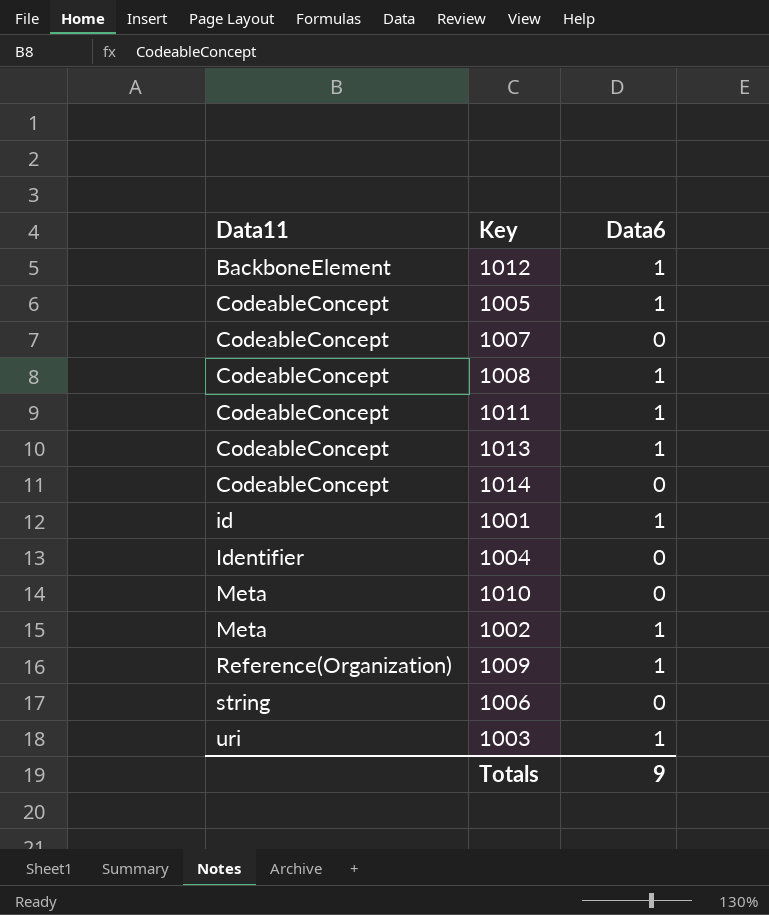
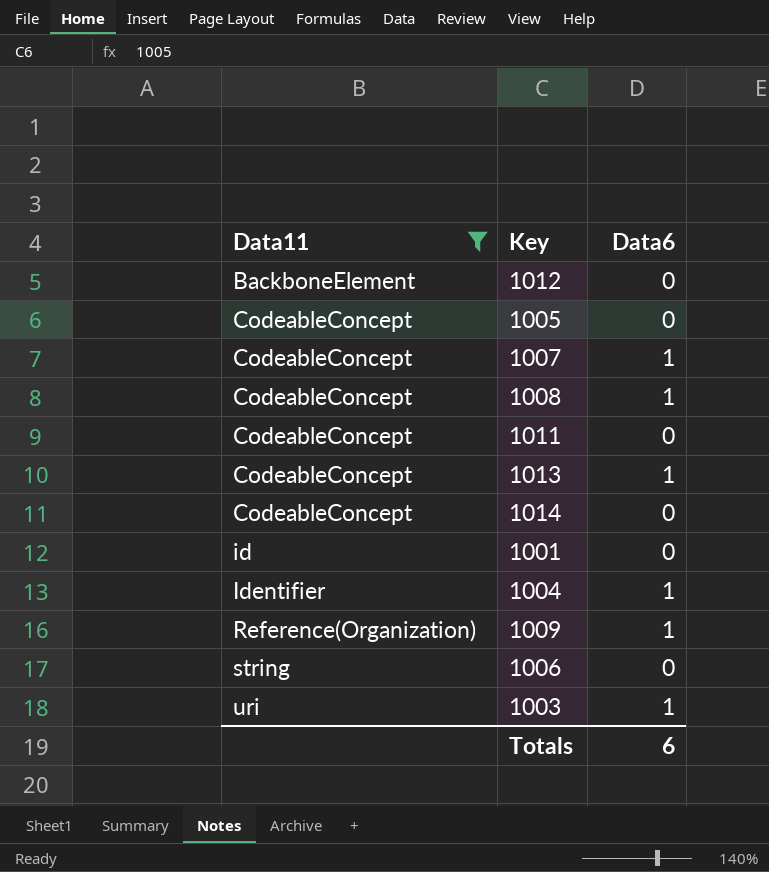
filter: none -> Data11 != Meta
1012 | Data6: 1 -> 0
1005 | Data6: 1 -> 0
1007 | Data6: 0 -> 1
1011 | Data6: 1 -> 0
1001 | Data6: 1 -> 0
1004 | Data6: 0 -> 1
Totals | Data6: 9 -> 6

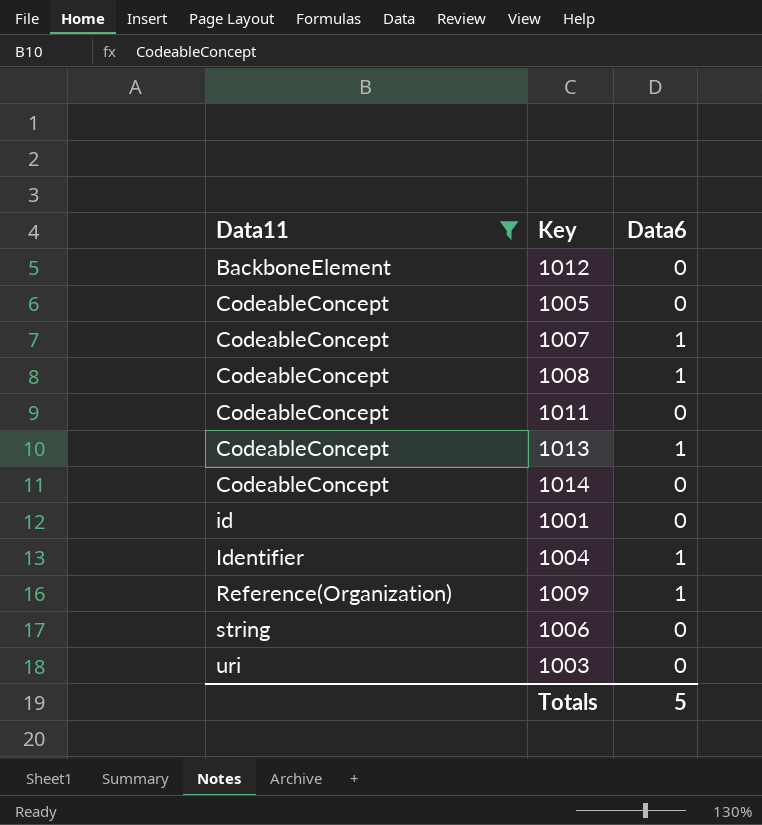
1003 | Data6: 1 -> 0
Totals | Data6: 6 -> 5

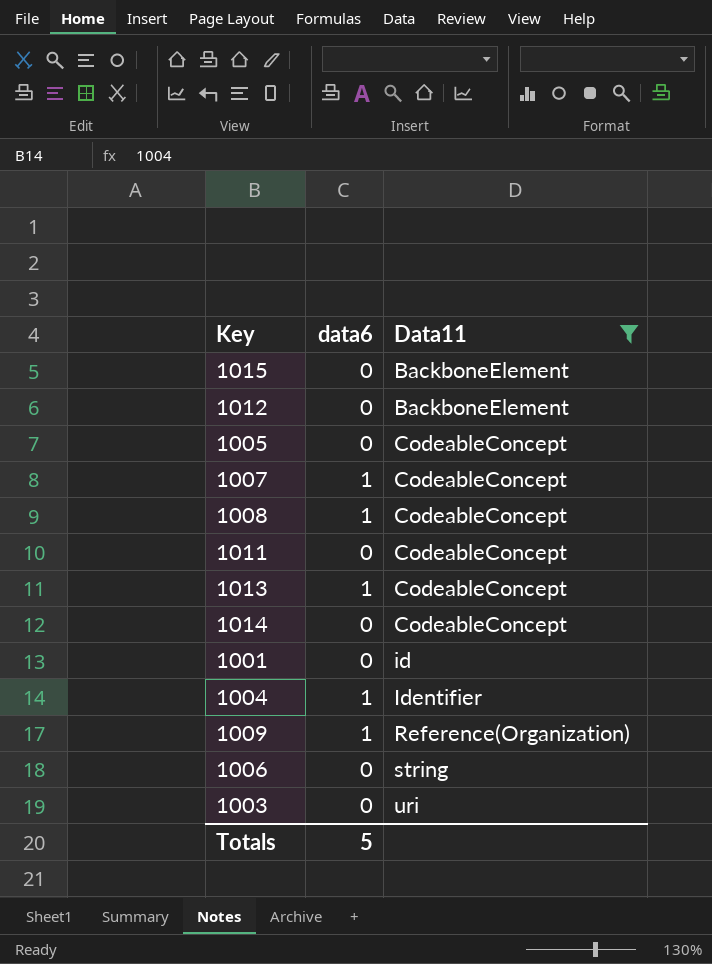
column name: Data6 -> data6
column Data11 | position: 1 -> 3
row 1015: none -> 0 | BackboneElement

